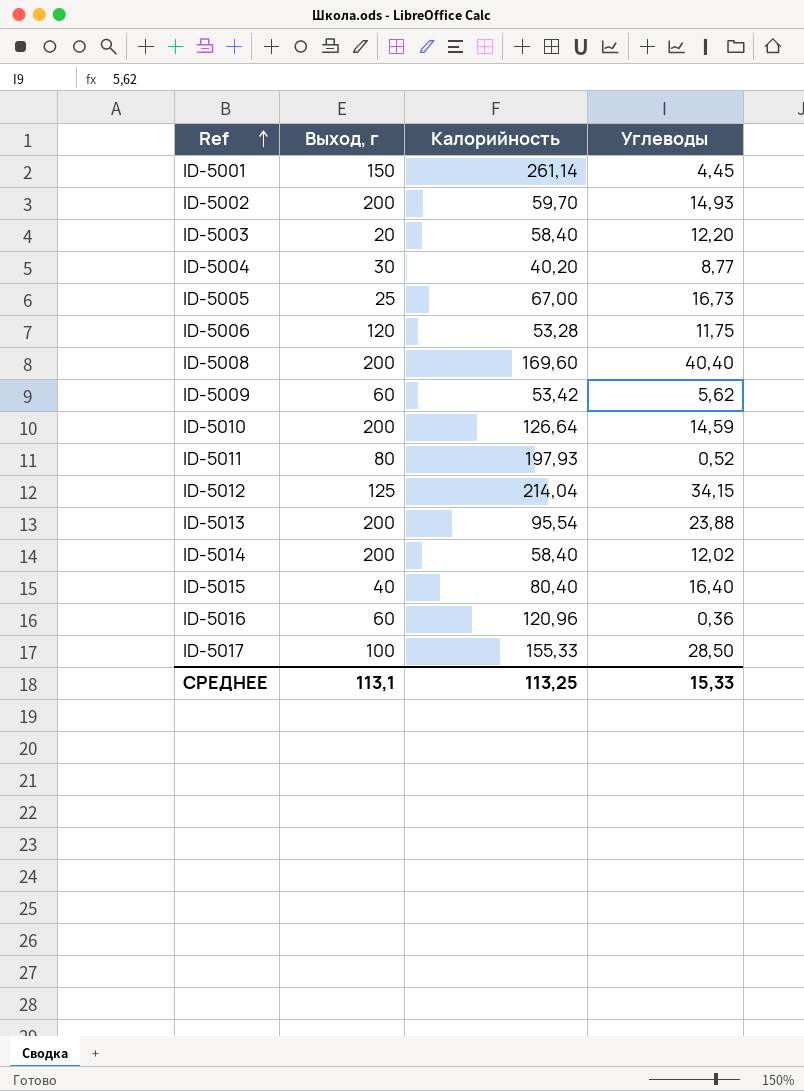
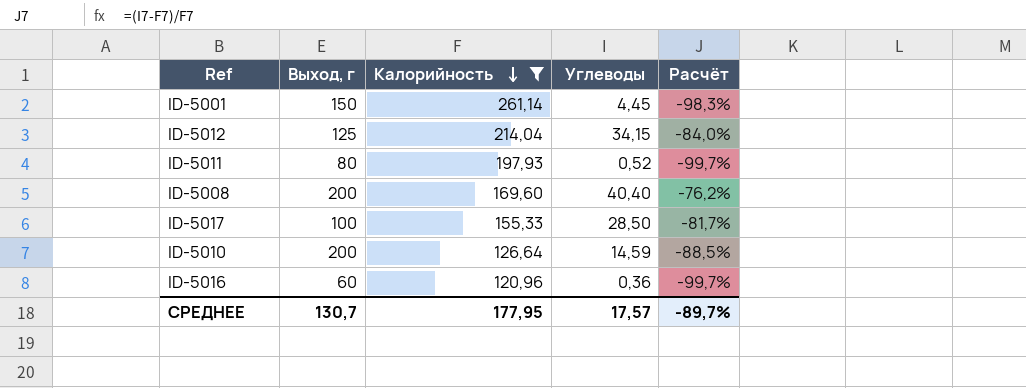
filter: none -> Калорийность >= 120,96
row order: Ref ascending -> Калорийность descending
column Расчёт | formula: none -> ([Углеводы] - [Калорийность]) / [Калорийность]
СРЕДНЕЕ | Выход, г: 113,1 -> 130,7
СРЕДНЕЕ | Калорийность: 113,25 -> 177,95
СРЕДНЕЕ | Углеводы: 15,33 -> 17,57

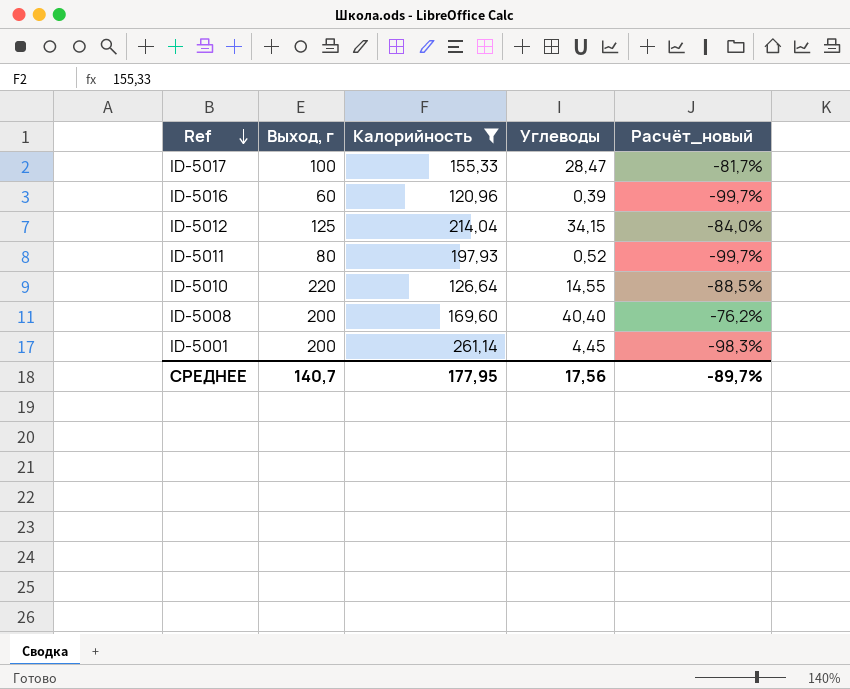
row order: Калорийность descending -> Ref descending
column name: Расчёт -> Расчёт_новый
ID-5017 | Углеводы: 28,50 -> 28,47
ID-5016 | Углеводы: 0,36 -> 0,39
ID-5010 | Выход, г: 200 -> 220
ID-5010 | Углеводы: 14,59 -> 14,55
ID-5001 | Выход, г: 150 -> 200
СРЕДНЕЕ | Выход, г: 130,7 -> 140,7
СРЕДНЕЕ | Углеводы: 17,57 -> 17,56

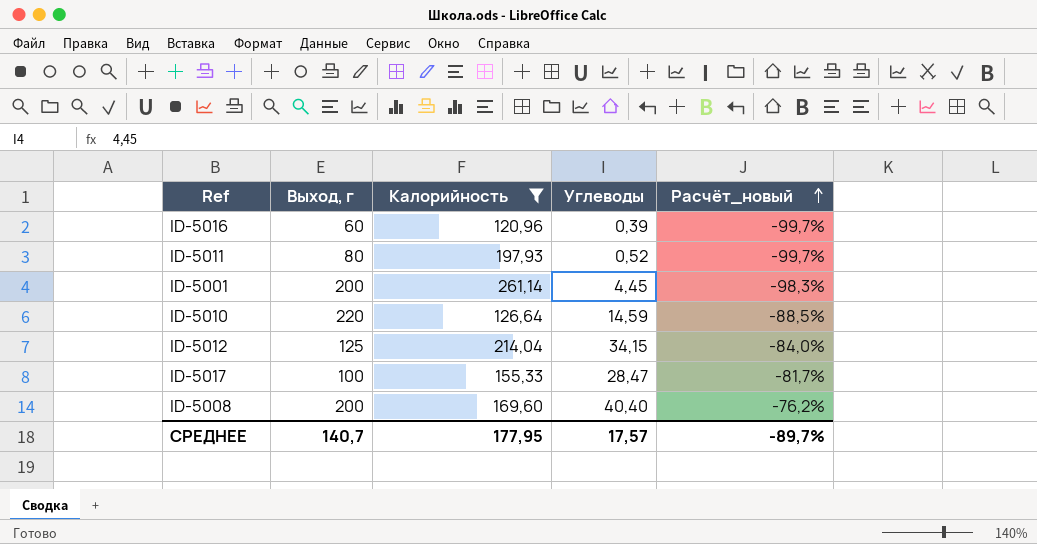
row order: Ref descending -> Расчёт_новый ascending
ID-5010 | Углеводы: 14,55 -> 14,59
СРЕДНЕЕ | Углеводы: 17,56 -> 17,57

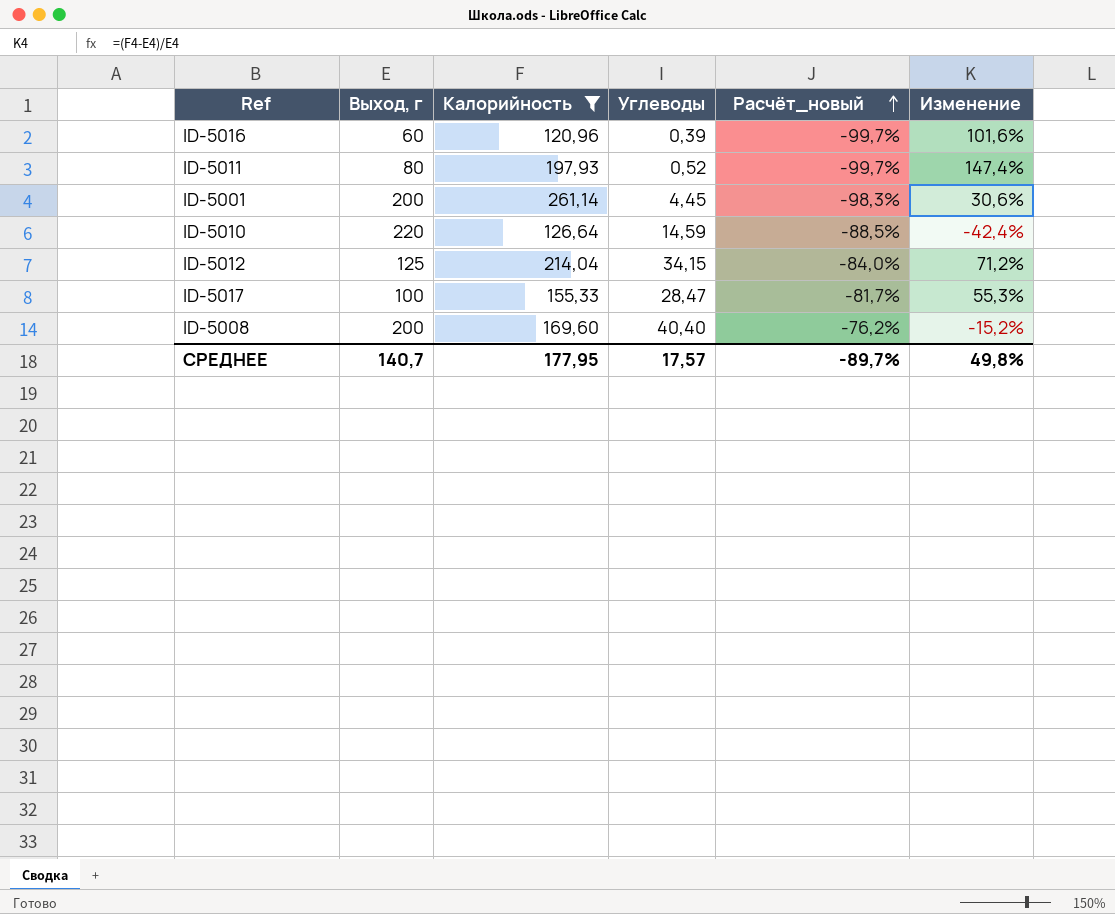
column Изменение | formula: none -> ([Калорийность] - [Выход, г]) / [Выход, г]

